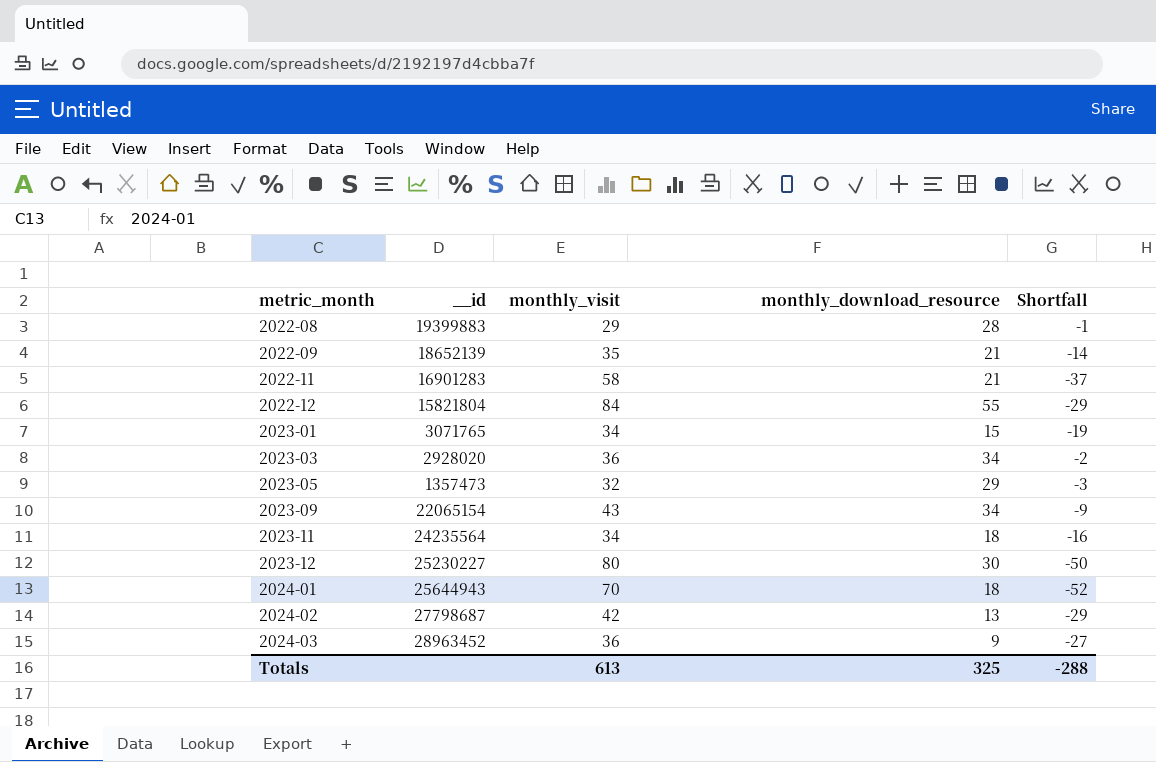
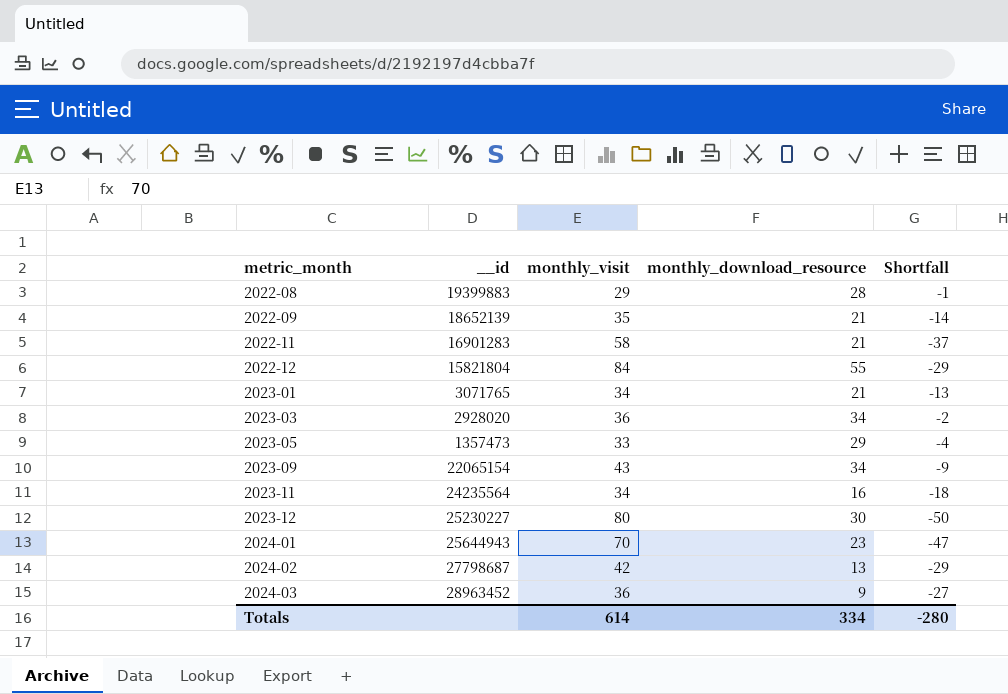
2023-01 | monthly_download_resource: 15 -> 21
2023-01 | Shortfall: -19 -> -13
2023-05 | monthly_visit: 32 -> 33
2023-05 | Shortfall: -3 -> -4
2023-11 | monthly_download_resource: 18 -> 16
2023-11 | Shortfall: -16 -> -18
2024-01 | monthly_download_resource: 18 -> 23
2024-01 | Shortfall: -52 -> -47
Totals | monthly_visit: 613 -> 614
Totals | monthly_download_resource: 325 -> 334
Totals | Shortfall: -288 -> -280

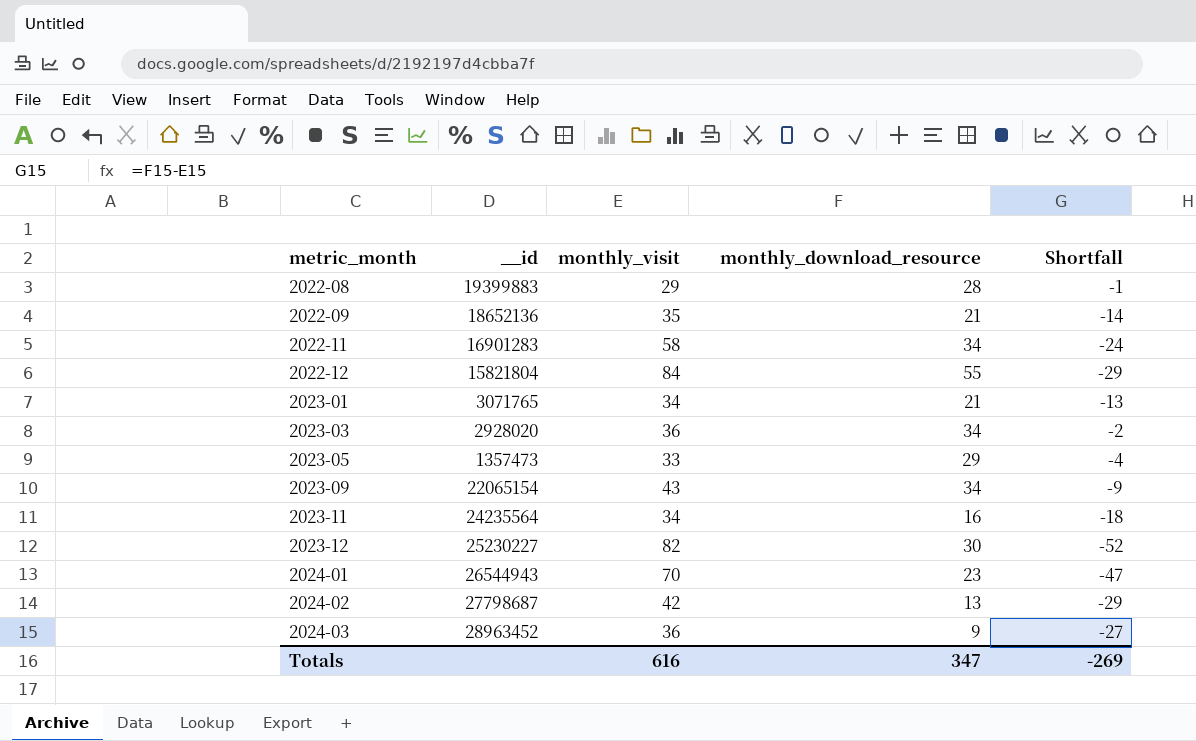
2022-09 | __id: 18652139 -> 18652136
2022-11 | monthly_download_resource: 21 -> 34
2022-11 | Shortfall: -37 -> -24
2023-12 | monthly_visit: 80 -> 82
2023-12 | Shortfall: -50 -> -52
2024-01 | __id: 25644943 -> 26544943
Totals | monthly_visit: 614 -> 616
Totals | monthly_download_resource: 334 -> 347
Totals | Shortfall: -280 -> -269

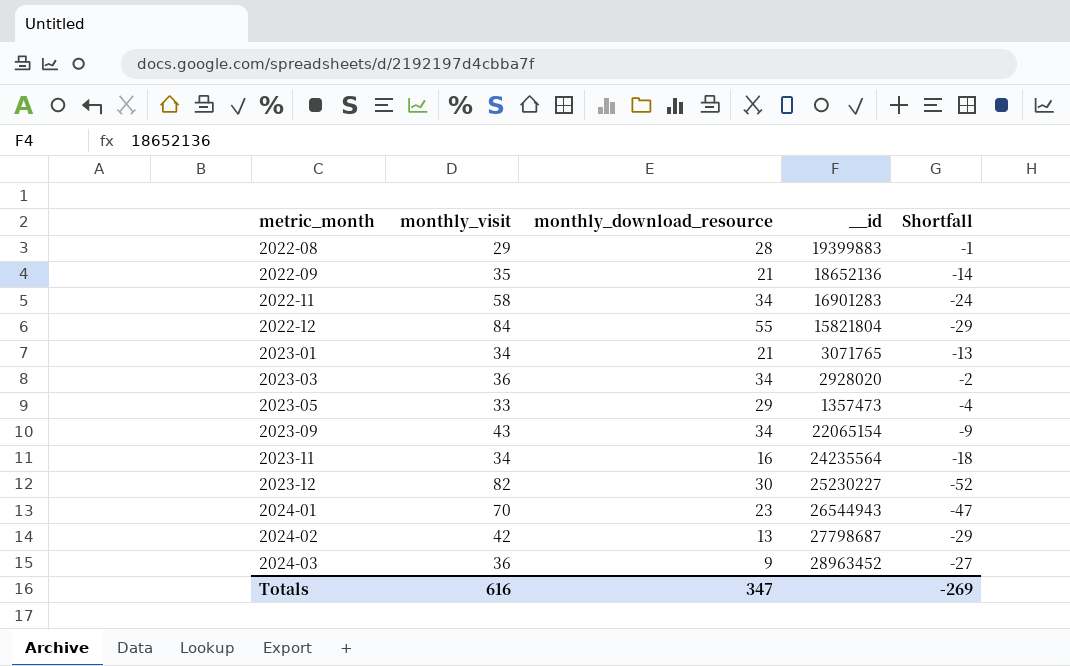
column __id | position: 2 -> 4

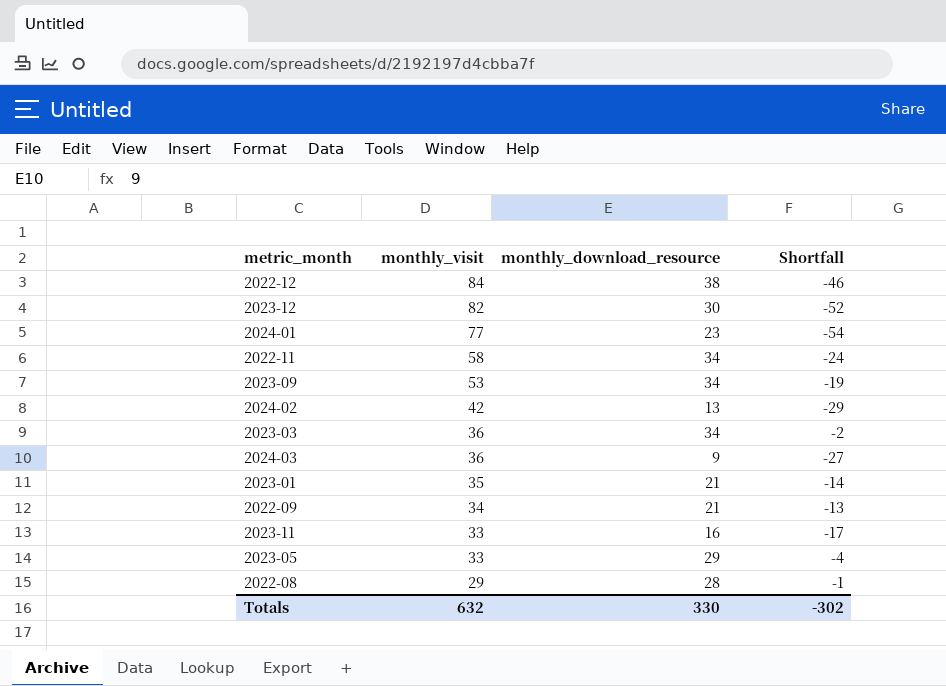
row order: metric_month ascending -> monthly_visit descending
column __id | position: 4 -> none
2022-12 | monthly_download_resource: 55 -> 38
2022-12 | Shortfall: -29 -> -46
2024-01 | monthly_visit: 70 -> 77
2024-01 | Shortfall: -47 -> -54
2023-09 | monthly_visit: 43 -> 53
2023-09 | Shortfall: -9 -> -19
2023-01 | monthly_visit: 34 -> 35
2023-01 | Shortfall: -13 -> -14
2022-09 | monthly_visit: 35 -> 34
2022-09 | Shortfall: -14 -> -13
2023-11 | monthly_visit: 34 -> 33
2023-11 | Shortfall: -18 -> -17
Totals | monthly_visit: 616 -> 632
Totals | monthly_download_resource: 347 -> 330
Totals | Shortfall: -269 -> -302

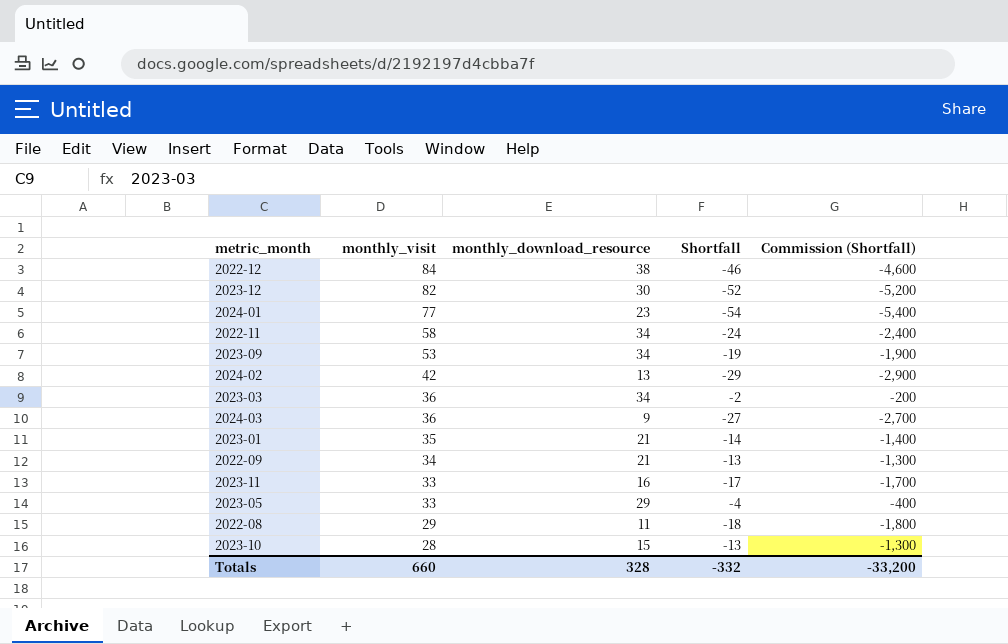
column Commission (Shortfall) | formula: none -> [Shortfall] * 100
2022-08 | monthly_download_resource: 28 -> 11
2022-08 | Shortfall: -1 -> -18
row 2023-10: none -> 28 | 15 | -13 | -1,300
Totals | monthly_visit: 632 -> 660
Totals | monthly_download_resource: 330 -> 328
Totals | Shortfall: -302 -> -332

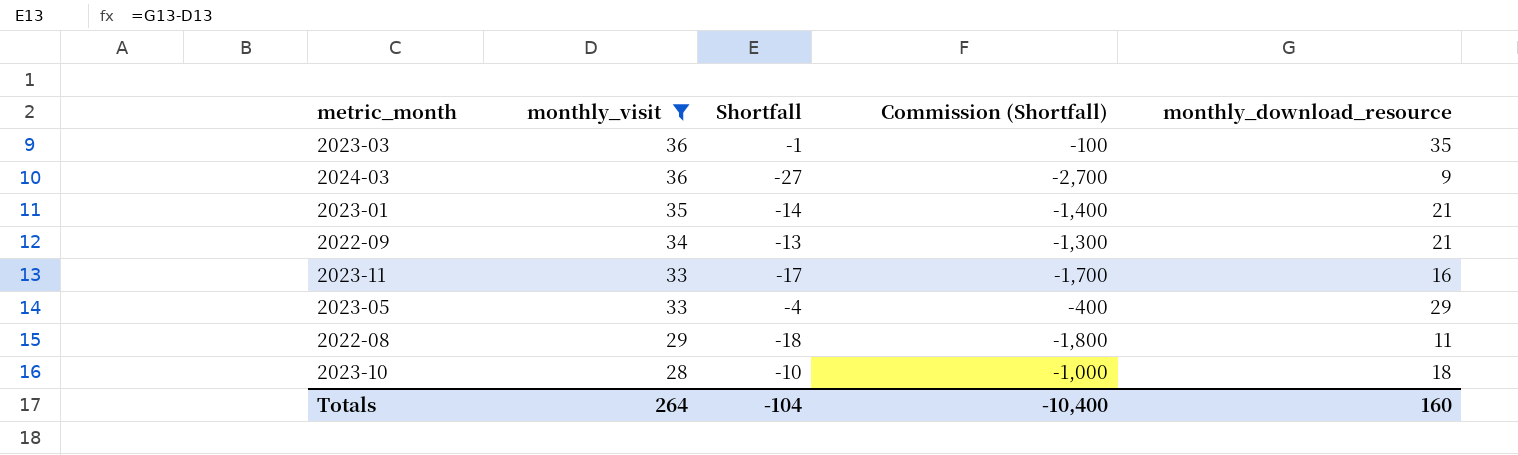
filter: none -> monthly_visit <= 36
column monthly_download_resource | position: 3 -> 5
2023-03 | Shortfall: -2 -> -1
2023-03 | Commission (Shortfall): -200 -> -100
2023-03 | monthly_download_resource: 34 -> 35
2023-10 | Shortfall: -13 -> -10
2023-10 | Commission (Shortfall): -1,300 -> -1,000
2023-10 | monthly_download_resource: 15 -> 18
Totals | monthly_visit: 660 -> 264
Totals | Shortfall: -332 -> -104
Totals | Commission (Shortfall): -33,200 -> -10,400
Totals | monthly_download_resource: 328 -> 160

